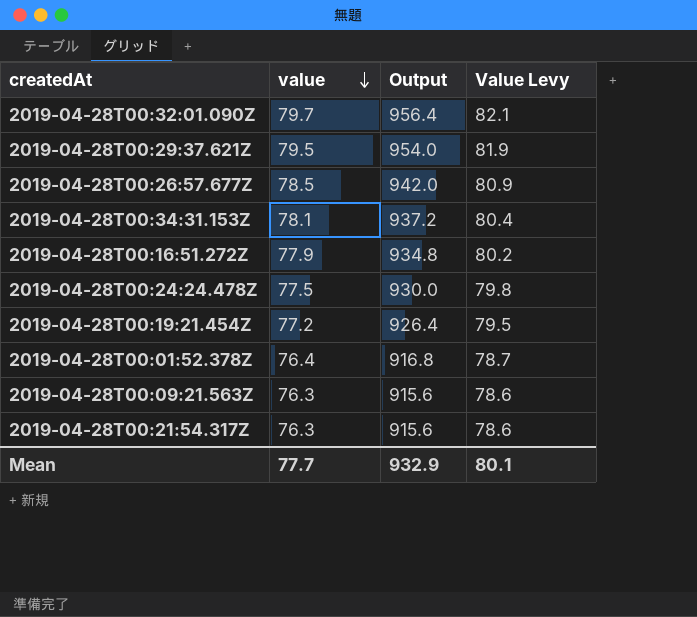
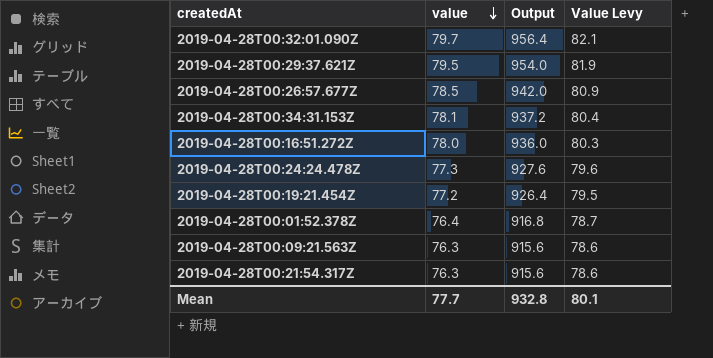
2019-04-28T00:16:51.272Z | value: 77.9 -> 78.0
2019-04-28T00:16:51.272Z | Output: 934.8 -> 936.0
2019-04-28T00:16:51.272Z | Value Levy: 80.2 -> 80.3
2019-04-28T00:24:24.478Z | value: 77.5 -> 77.3
2019-04-28T00:24:24.478Z | Output: 930.0 -> 927.6
2019-04-28T00:24:24.478Z | Value Levy: 79.8 -> 79.6
Mean | Output: 932.9 -> 932.8

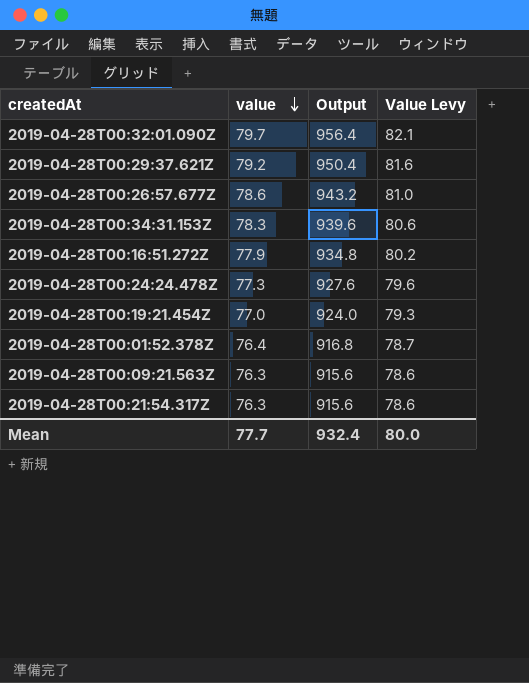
2019-04-28T00:29:37.621Z | value: 79.5 -> 79.2
2019-04-28T00:29:37.621Z | Output: 954.0 -> 950.4
2019-04-28T00:29:37.621Z | Value Levy: 81.9 -> 81.6
2019-04-28T00:26:57.677Z | value: 78.5 -> 78.6
2019-04-28T00:26:57.677Z | Output: 942.0 -> 943.2
2019-04-28T00:26:57.677Z | Value Levy: 80.9 -> 81.0
2019-04-28T00:34:31.153Z | value: 78.1 -> 78.3
2019-04-28T00:34:31.153Z | Output: 937.2 -> 939.6
2019-04-28T00:34:31.153Z | Value Levy: 80.4 -> 80.6
2019-04-28T00:16:51.272Z | value: 78.0 -> 77.9
2019-04-28T00:16:51.272Z | Output: 936.0 -> 934.8
2019-04-28T00:16:51.272Z | Value Levy: 80.3 -> 80.2
2019-04-28T00:19:21.454Z | value: 77.2 -> 77.0
2019-04-28T00:19:21.454Z | Output: 926.4 -> 924.0
2019-04-28T00:19:21.454Z | Value Levy: 79.5 -> 79.3
Mean | Output: 932.8 -> 932.4
Mean | Value Levy: 80.1 -> 80.0

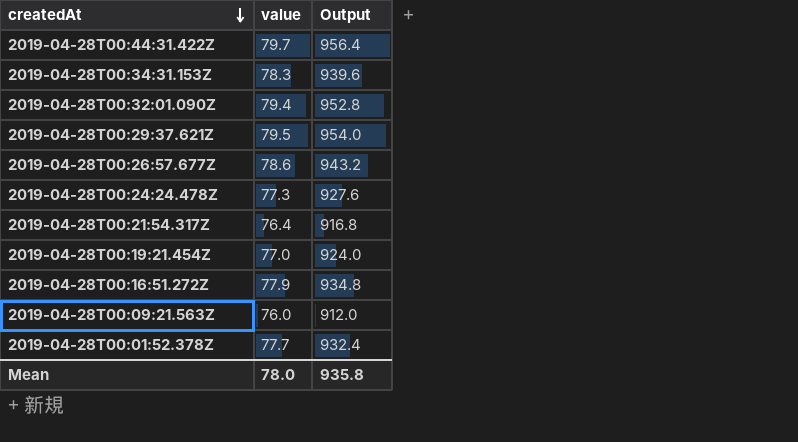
row order: value descending -> createdAt descending
column Value Levy | formula: [value] * 1.03 -> none
row 2019-04-28T00:44:31.422Z: none -> 79.7 | 956.4
2019-04-28T00:32:01.090Z | value: 79.7 -> 79.4
2019-04-28T00:32:01.090Z | Output: 956.4 -> 952.8
2019-04-28T00:29:37.621Z | value: 79.2 -> 79.5
2019-04-28T00:29:37.621Z | Output: 950.4 -> 954.0
2019-04-28T00:21:54.317Z | value: 76.3 -> 76.4
2019-04-28T00:21:54.317Z | Output: 915.6 -> 916.8
2019-04-28T00:09:21.563Z | value: 76.3 -> 76.0
2019-04-28T00:09:21.563Z | Output: 915.6 -> 912.0
2019-04-28T00:01:52.378Z | value: 76.4 -> 77.7
2019-04-28T00:01:52.378Z | Output: 916.8 -> 932.4
Mean | value: 77.7 -> 78.0
Mean | Output: 932.4 -> 935.8

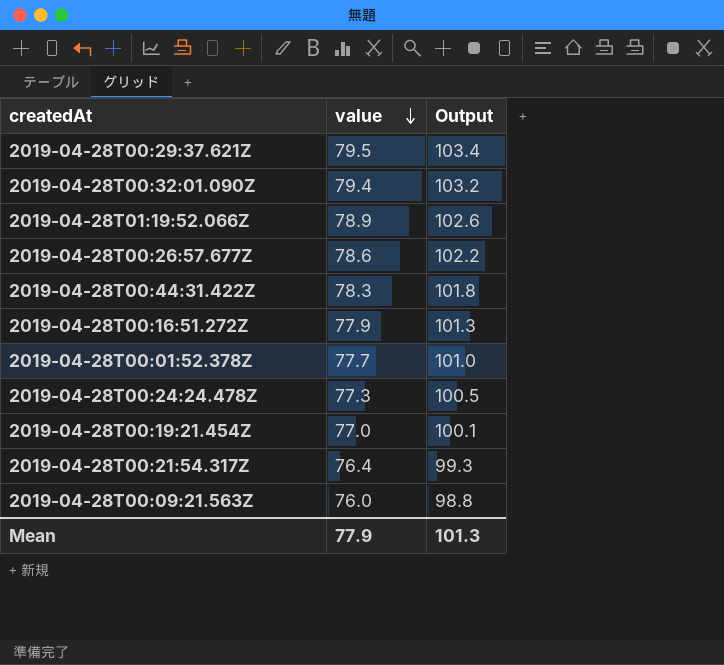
row order: createdAt descending -> value descending
column Output | formula: [value] * 12 -> [value] * 1.3
row 2019-04-28T00:34:31.153Z: 78.3 | 939.6 -> none
row 2019-04-28T01:19:52.066Z: none -> 78.9 | 102.6
2019-04-28T00:44:31.422Z | value: 79.7 -> 78.3
Mean | value: 78.0 -> 77.9
Mean | Output: 935.8 -> 101.3

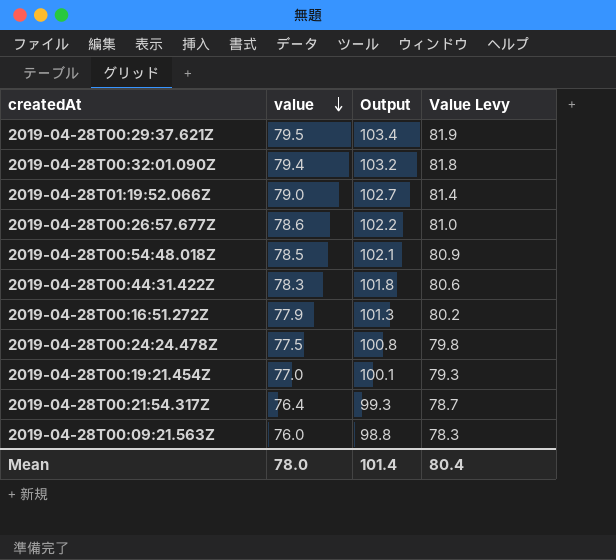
column Value Levy | formula: none -> [value] * 1.03
row 2019-04-28T00:01:52.378Z: 77.7 | 101.0 -> none
2019-04-28T01:19:52.066Z | value: 78.9 -> 79.0
2019-04-28T01:19:52.066Z | Output: 102.6 -> 102.7
row 2019-04-28T00:54:48.018Z: none -> 78.5 | 102.1 | 80.9
2019-04-28T00:24:24.478Z | value: 77.3 -> 77.5
2019-04-28T00:24:24.478Z | Output: 100.5 -> 100.8
Mean | value: 77.9 -> 78.0
Mean | Output: 101.3 -> 101.4

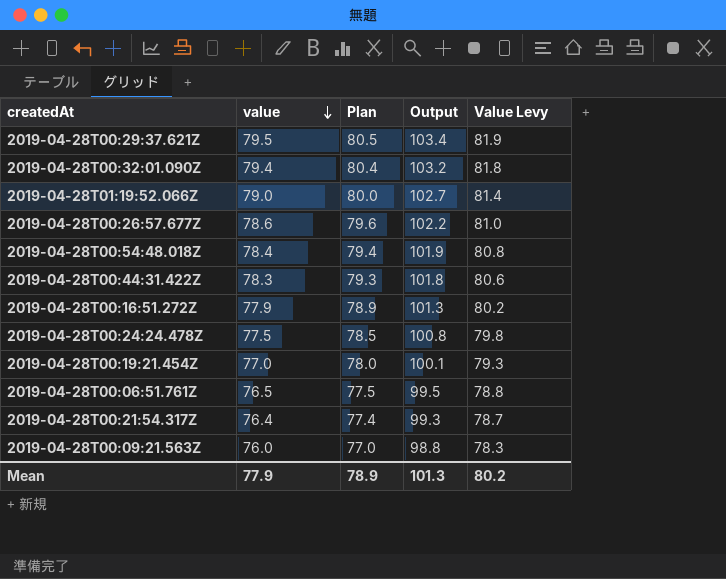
column Plan | formula: none -> [value] + 1
2019-04-28T00:54:48.018Z | value: 78.5 -> 78.4
2019-04-28T00:54:48.018Z | Output: 102.1 -> 101.9
2019-04-28T00:54:48.018Z | Value Levy: 80.9 -> 80.8
row 2019-04-28T00:06:51.761Z: none -> 76.5 | 77.5 | 99.5 | 78.8
Mean | value: 78.0 -> 77.9
Mean | Output: 101.4 -> 101.3
Mean | Value Levy: 80.4 -> 80.2

